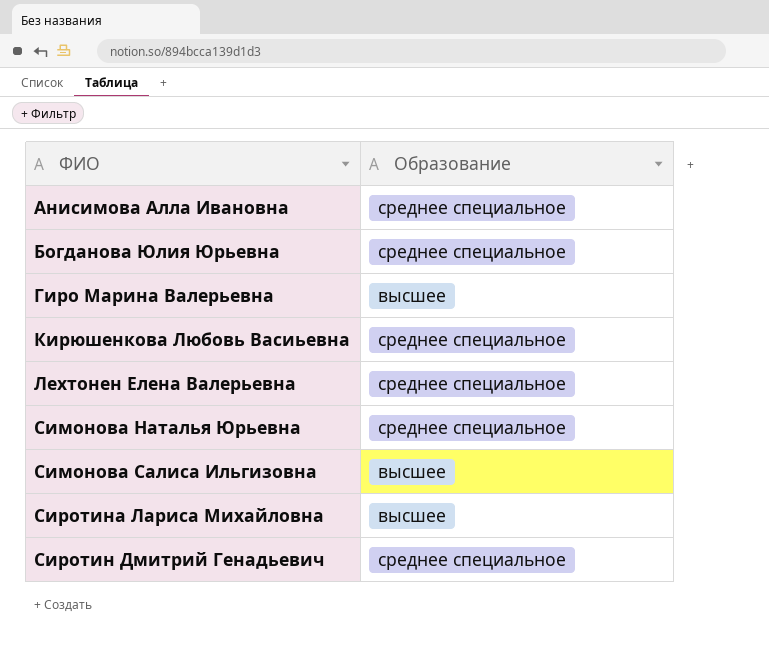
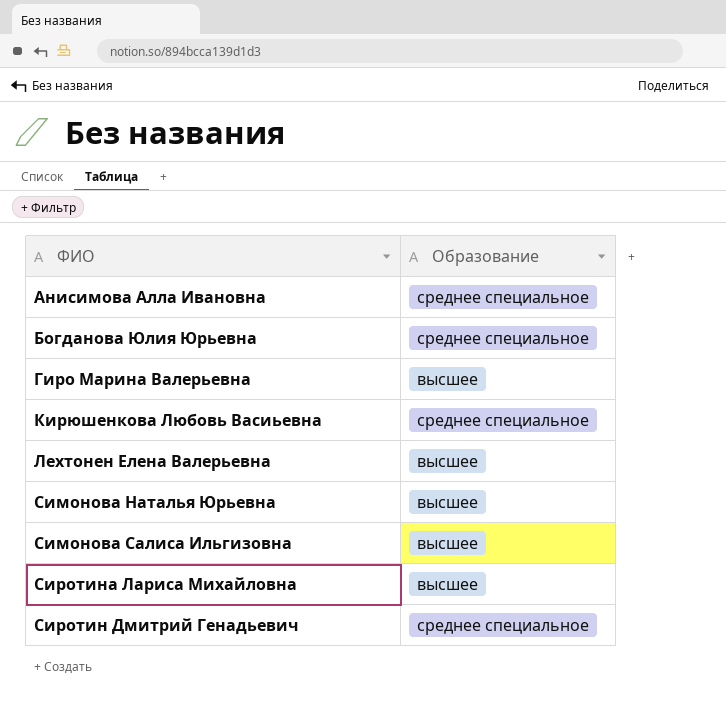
Лехтонен Елена Валерьевна | Образование: среднее специальное -> высшее
Симонова Наталья Юрьевна | Образование: среднее специальное -> высшее

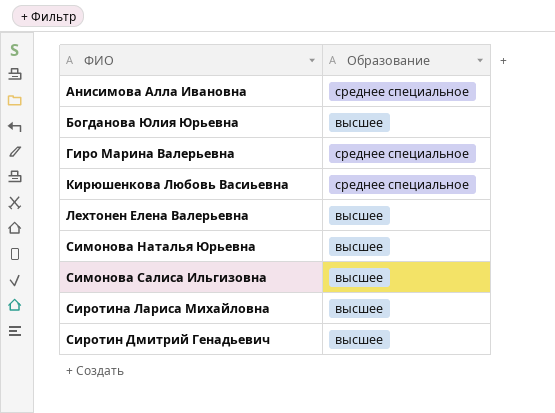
Богданова Юлия Юрьевна | Образование: среднее специальное -> высшее
Гиро Марина Валерьевна | Образование: высшее -> среднее специальное
Сиротин Дмитрий Генадьевич | Образование: среднее специальное -> высшее

